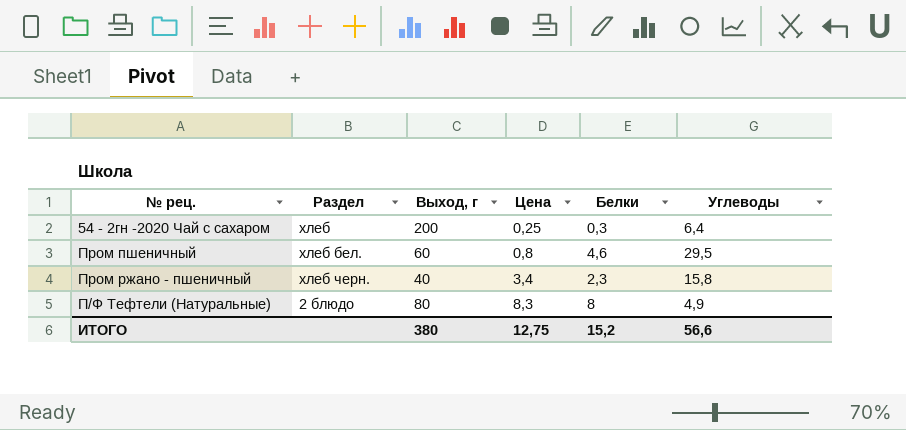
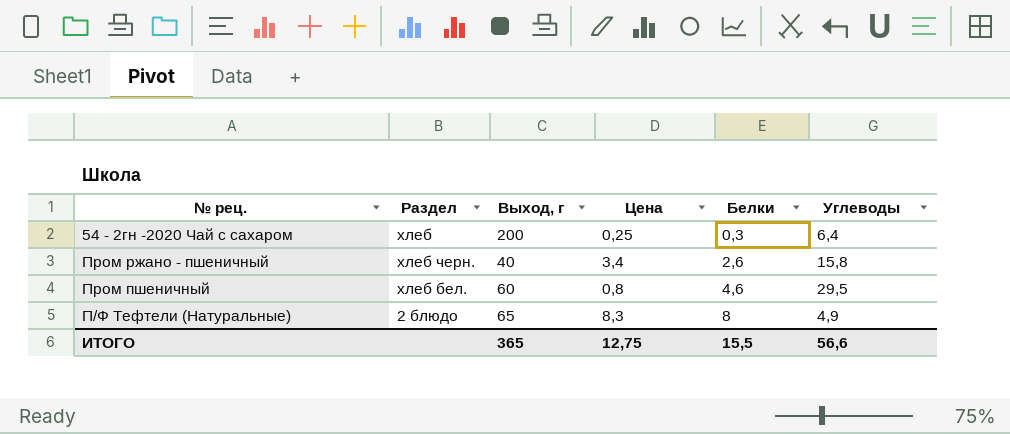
row order: Цена ascending -> Белки ascending
Пром ржано - пшеничный | Белки: 2,3 -> 2,6
П/Ф Тефтели (Натуральные) | Выход, г: 80 -> 65
ИТОГО | Выход, г: 380 -> 365
ИТОГО | Белки: 15,2 -> 15,5

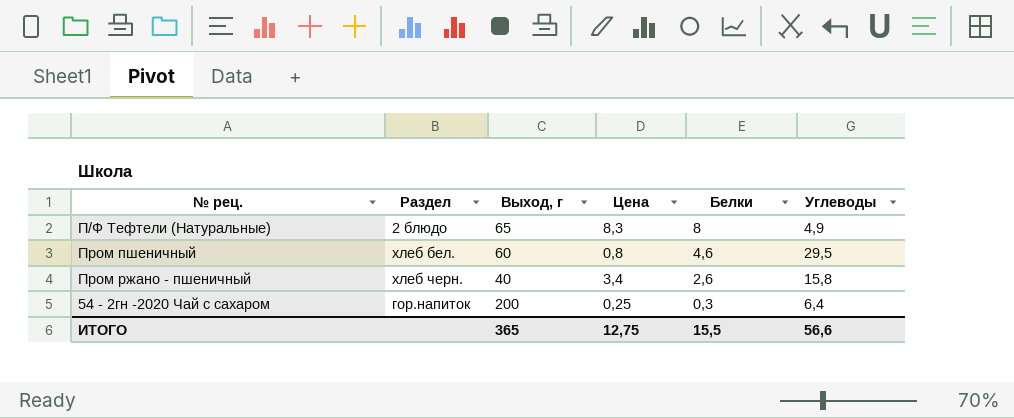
row order: Белки ascending -> Белки descending
54 - 2гн -2020 Чай с сахаром | Раздел: хлеб -> гор.напиток

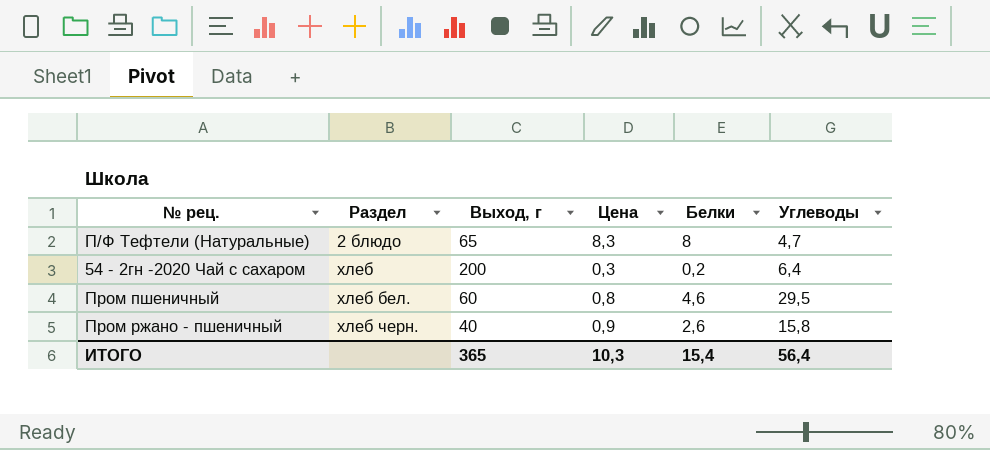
row order: Белки descending -> Раздел ascending
П/Ф Тефтели (Натуральные) | Углеводы: 4,9 -> 4,7
54 - 2гн -2020 Чай с сахаром | Раздел: гор.напиток -> хлеб
54 - 2гн -2020 Чай с сахаром | Цена: 0,25 -> 0,3
54 - 2гн -2020 Чай с сахаром | Белки: 0,3 -> 0,2
Пром ржано - пшеничный | Цена: 3,4 -> 0,9
ИТОГО | Цена: 12,75 -> 10,3
ИТОГО | Белки: 15,5 -> 15,4
ИТОГО | Углеводы: 56,6 -> 56,4

